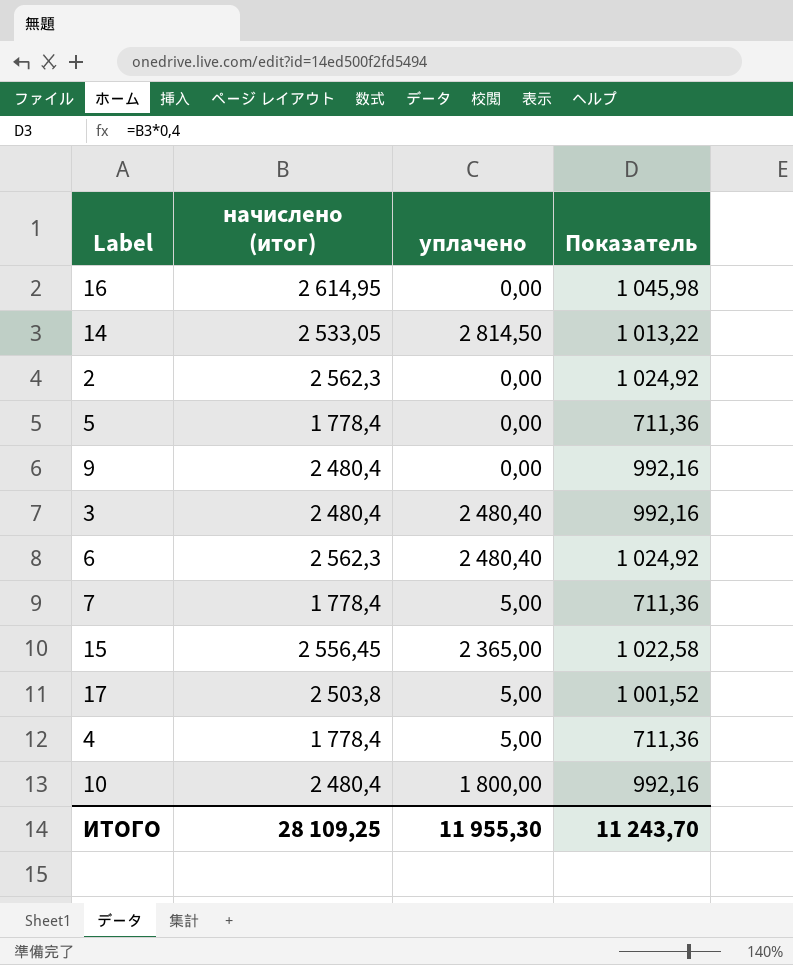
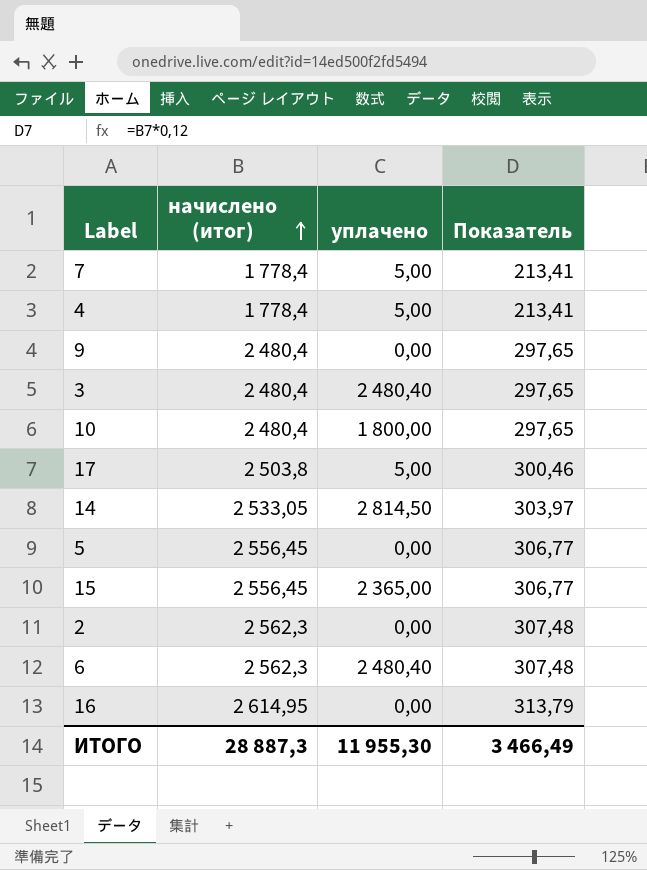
row order: none -> начислено (итог) ascending
column Показатель | formula: [начислено (итог)] * 0,4 -> [начислено (итог)] * 0,12
5 | начислено (итог): 1 778,4 -> 2 556,45
ИТОГО | начислено (итог): 28 109,25 -> 28 887,3
ИТОГО | Показатель: 11 243,70 -> 3 466,49

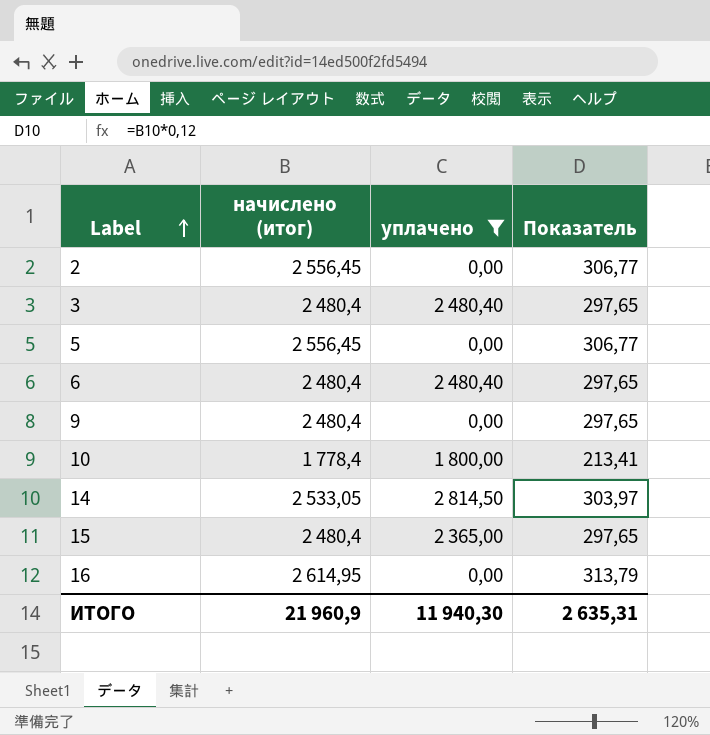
filter: none -> уплачено != 5,00
row order: начислено (итог) ascending -> Label ascending
2 | начислено (итог): 2 562,3 -> 2 556,45
2 | Показатель: 307,48 -> 306,77
6 | начислено (итог): 2 562,3 -> 2 480,4
6 | Показатель: 307,48 -> 297,65
10 | начислено (итог): 2 480,4 -> 1 778,4
10 | Показатель: 297,65 -> 213,41
15 | начислено (итог): 2 556,45 -> 2 480,4
15 | Показатель: 306,77 -> 297,65
ИТОГО | начислено (итог): 28 887,3 -> 21 960,9
ИТОГО | уплачено: 11 955,30 -> 11 940,30
ИТОГО | Показатель: 3 466,49 -> 2 635,31

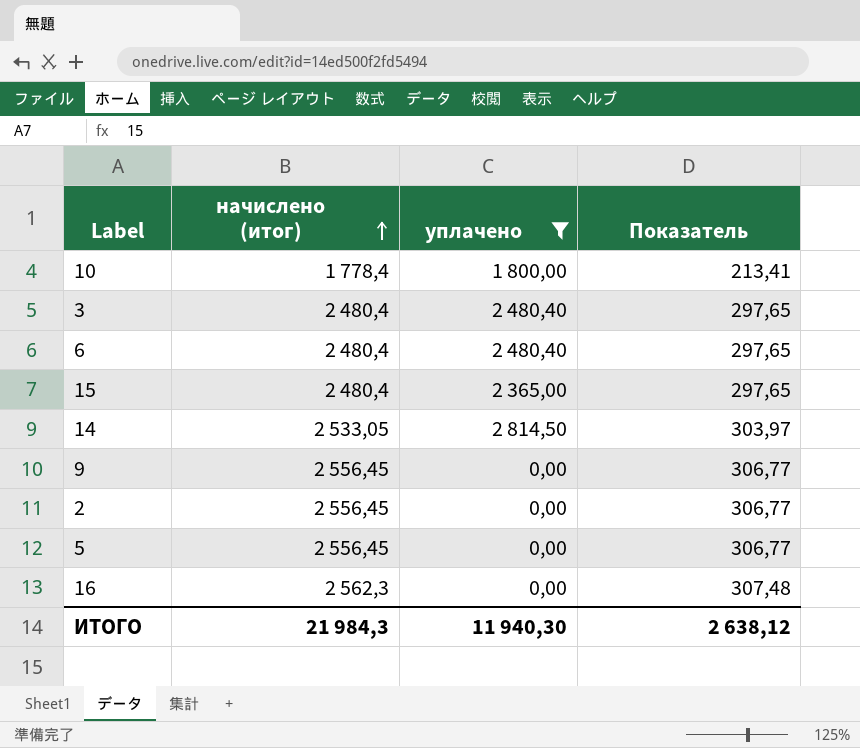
row order: Label ascending -> начислено (итог) ascending
9 | начислено (итог): 2 480,4 -> 2 556,45
9 | Показатель: 297,65 -> 306,77
16 | начислено (итог): 2 614,95 -> 2 562,3
16 | Показатель: 313,79 -> 307,48
ИТОГО | начислено (итог): 21 960,9 -> 21 984,3
ИТОГО | Показатель: 2 635,31 -> 2 638,12

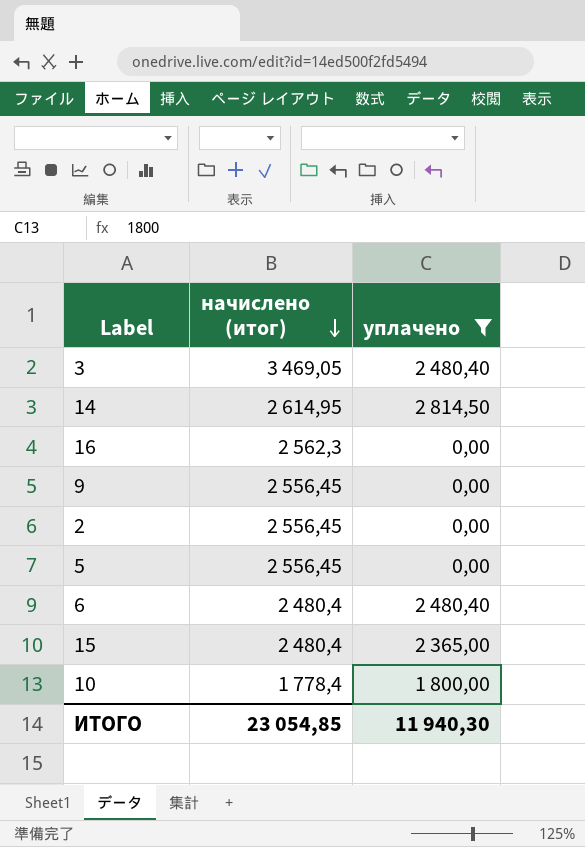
row order: начислено (итог) ascending -> начислено (итог) descending
column Показатель | formula: [начислено (итог)] * 0,12 -> none
3 | начислено (итог): 2 480,4 -> 3 469,05
14 | начислено (итог): 2 533,05 -> 2 614,95
ИТОГО | начислено (итог): 21 984,3 -> 23 054,85

